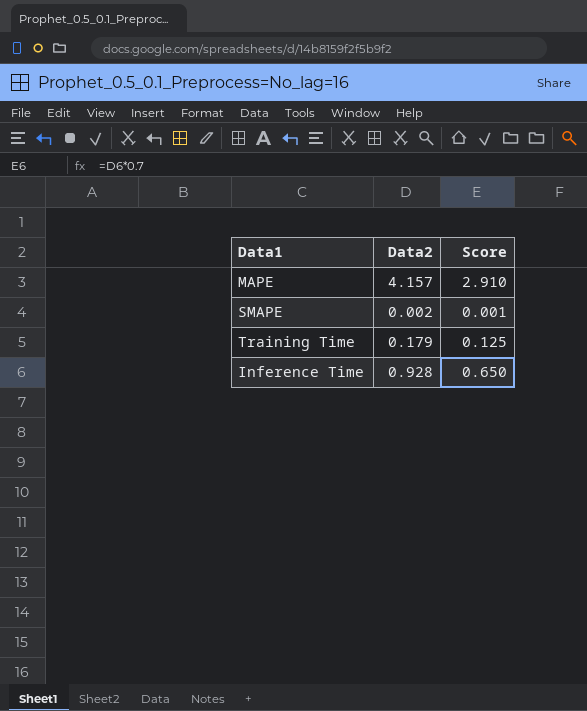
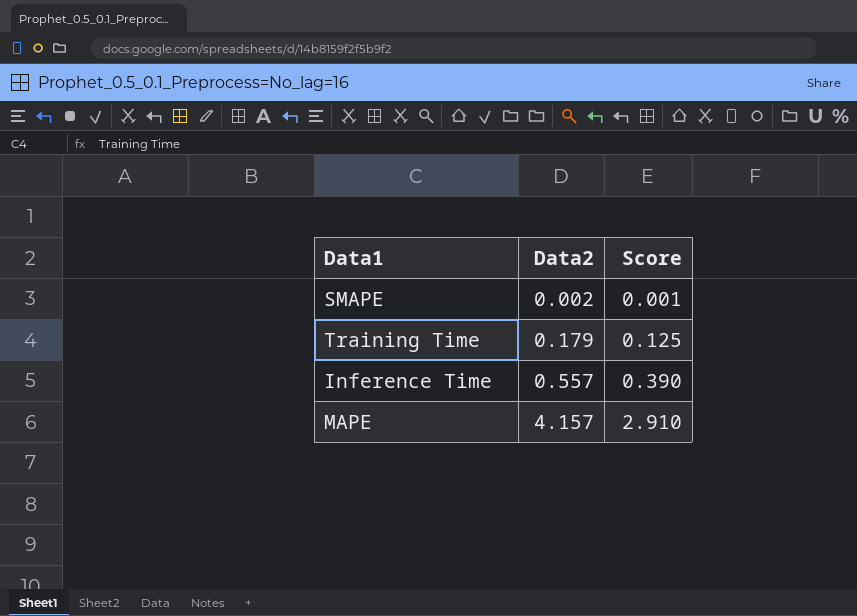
row order: none -> Data2 ascending
Inference Time | Data2: 0.928 -> 0.557
Inference Time | Score: 0.650 -> 0.390

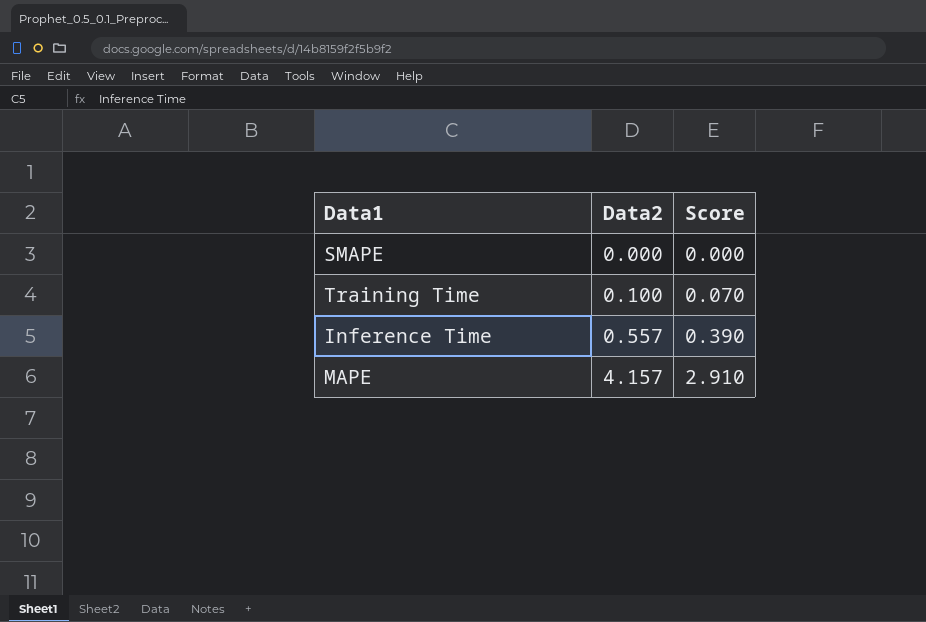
SMAPE | Data2: 0.002 -> 0.000
SMAPE | Score: 0.001 -> 0.000
Training Time | Data2: 0.179 -> 0.100
Training Time | Score: 0.125 -> 0.070

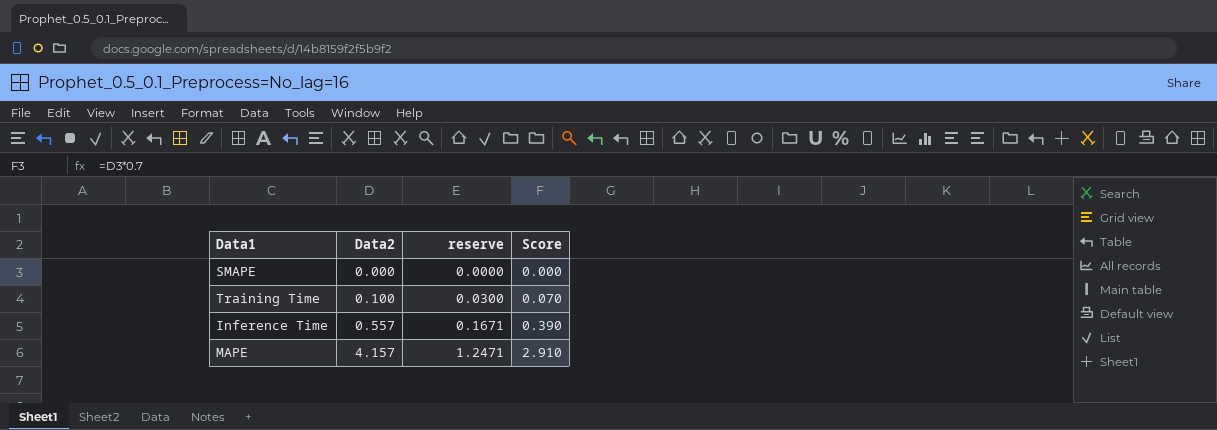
column reserve | formula: none -> [Data2] * 0.3

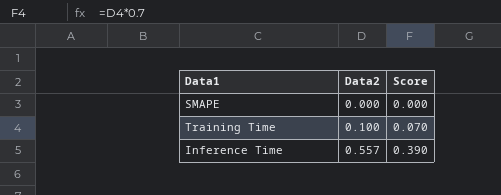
column reserve | formula: [Data2] * 0.3 -> none
row MAPE: 4.157 | 1.2471 | 2.910 -> none

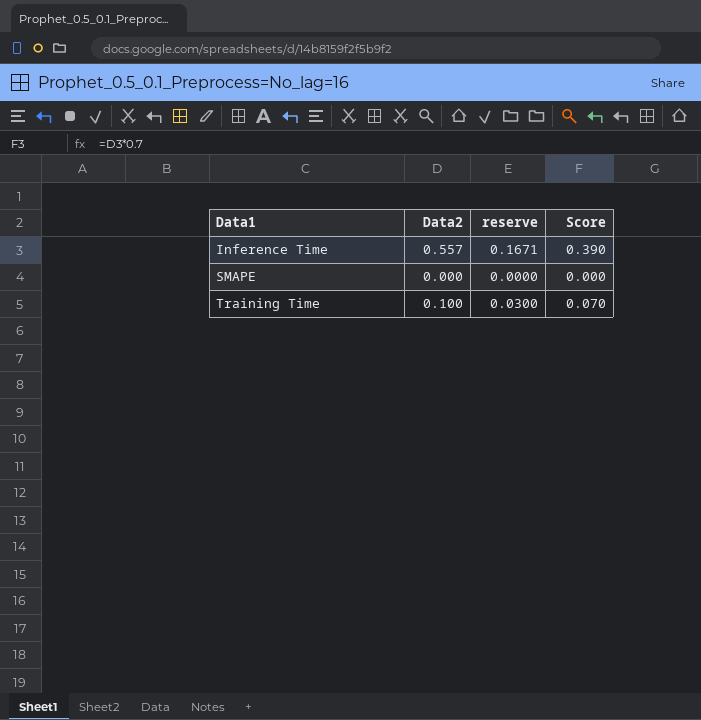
row order: Data2 ascending -> Data1 ascending
column reserve | formula: none -> [Data2] * 0.3

